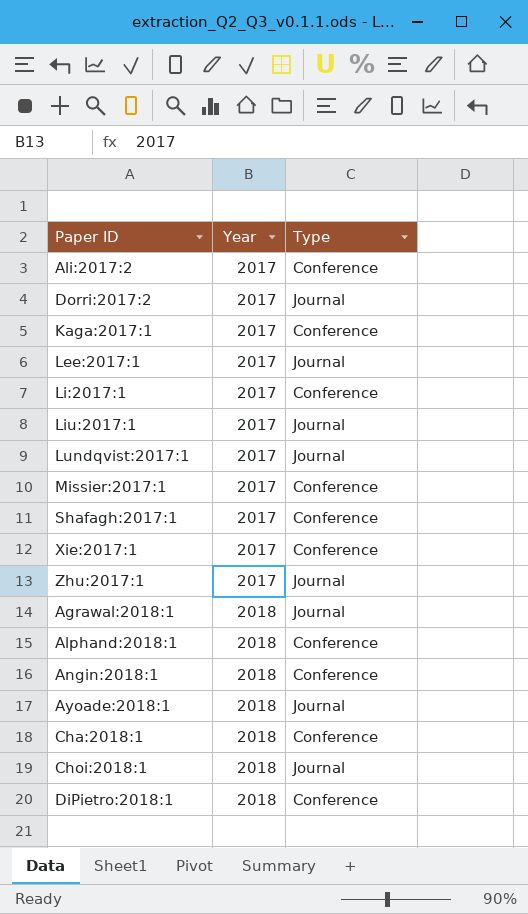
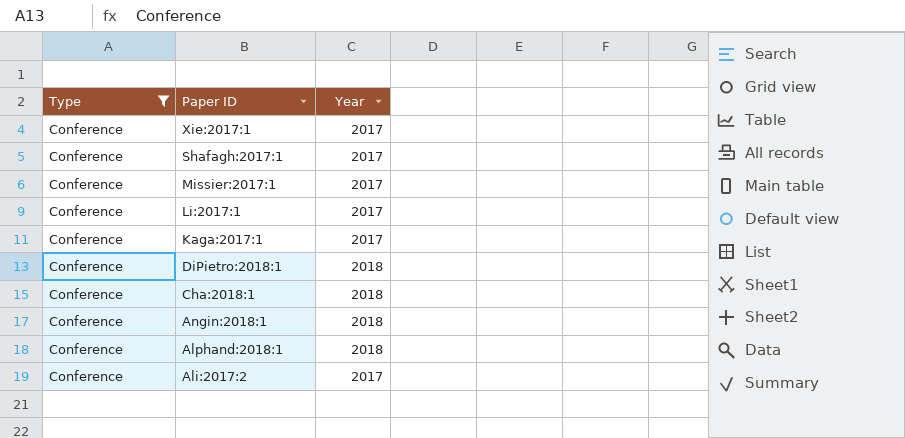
filter: none -> Type = Conference
row order: Year ascending -> Paper ID descending
column Type | position: 3 -> 1

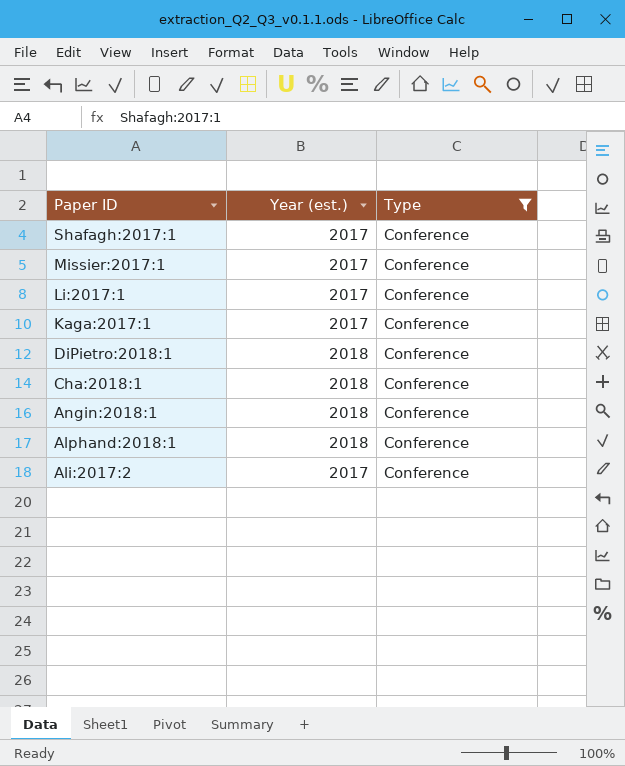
column name: Year -> Year (est.)
column Type | position: 1 -> 3
row Xie:2017:1: Conference | 2017 -> none

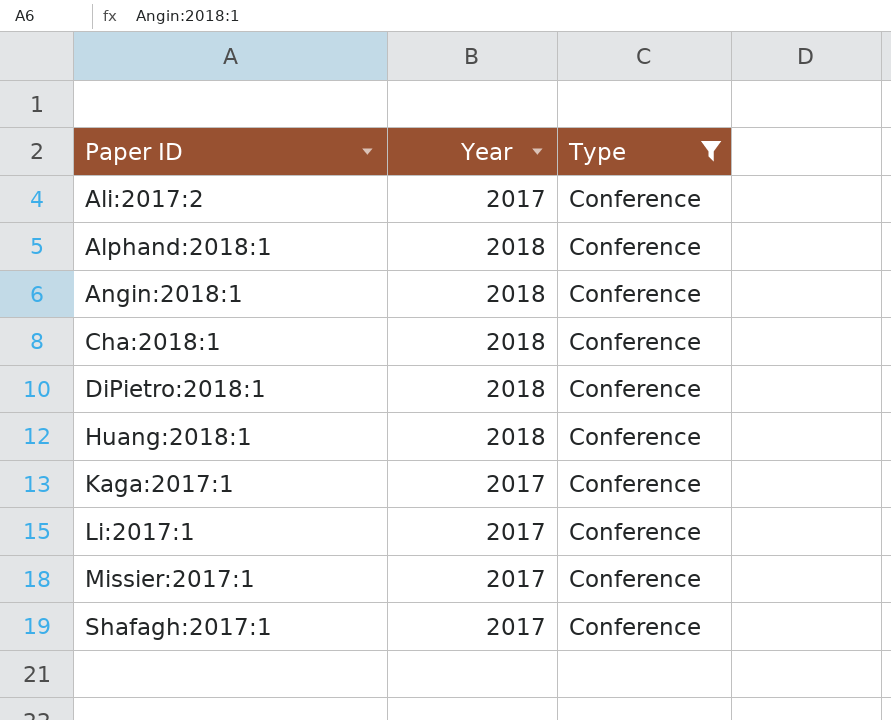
row order: Paper ID descending -> Paper ID ascending
column name: Year (est.) -> Year
row Huang:2018:1: none -> 2018 | Conference

